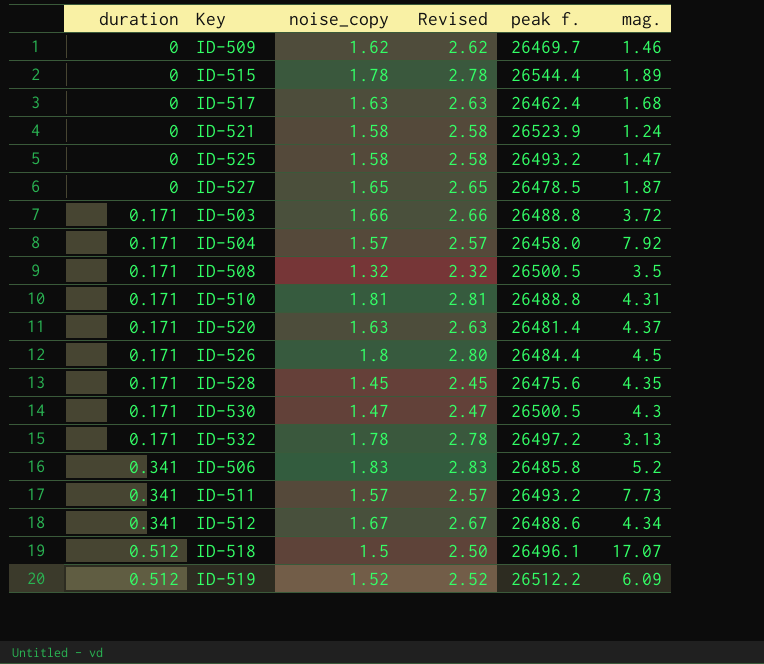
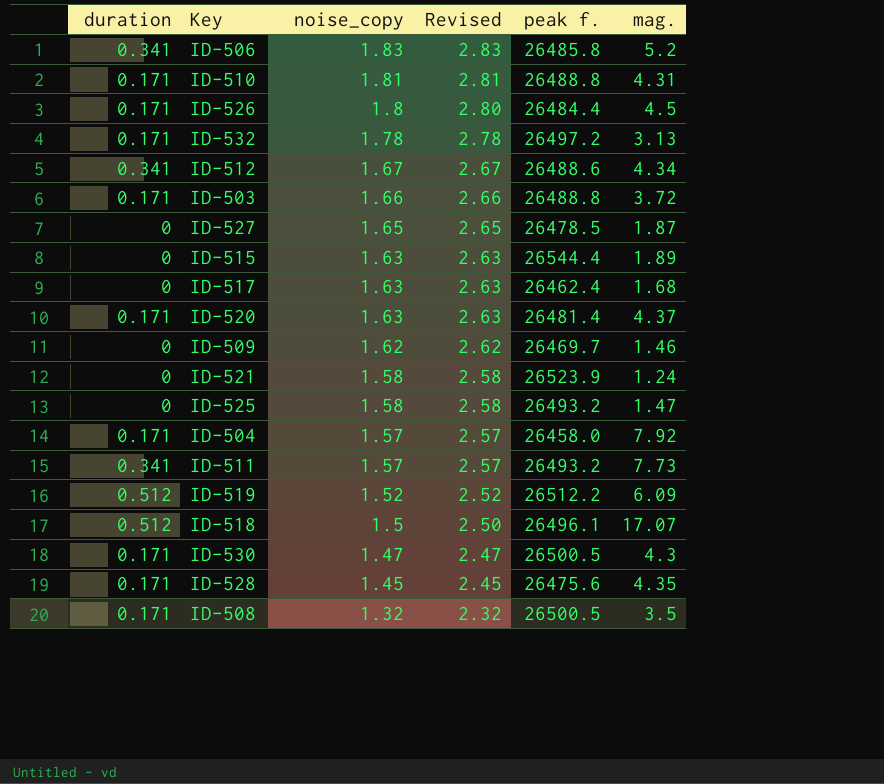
row order: duration ascending -> noise_copy descending
ID-515 | noise_copy: 1.78 -> 1.63
ID-515 | Revised: 2.78 -> 2.63

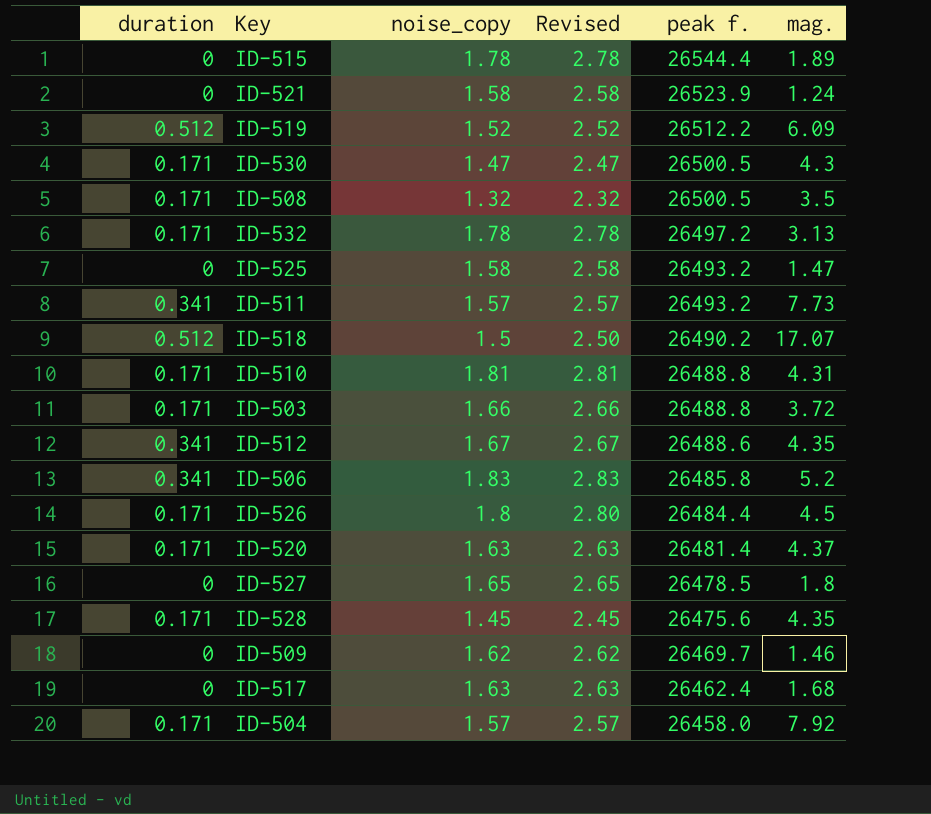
row order: noise_copy descending -> peak f. descending
ID-515 | noise_copy: 1.63 -> 1.78
ID-515 | Revised: 2.63 -> 2.78
ID-518 | peak f.: 26496.1 -> 26490.2
ID-512 | mag.: 4.34 -> 4.35
ID-527 | mag.: 1.87 -> 1.8

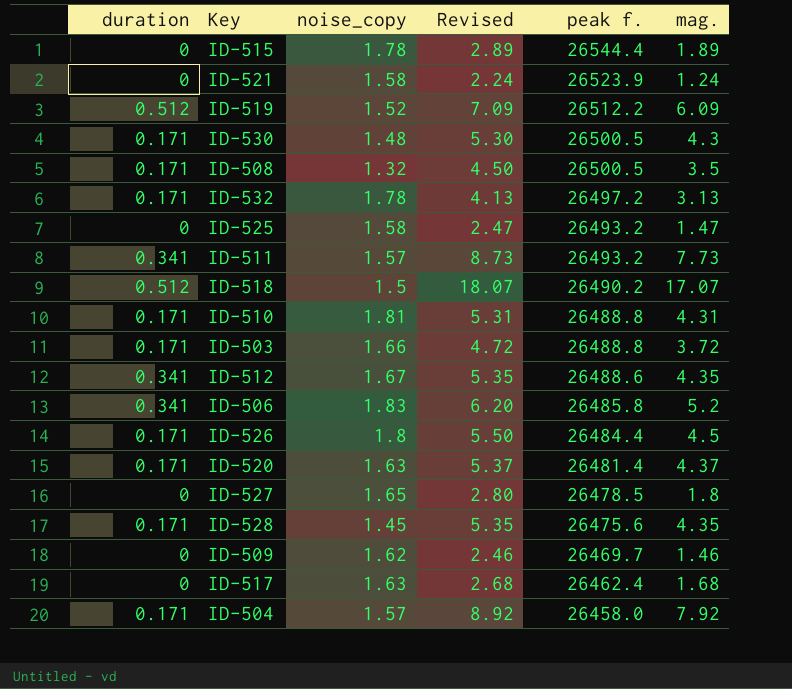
column Revised | formula: [noise_copy] + 1 -> [mag.] + 1
ID-530 | noise_copy: 1.47 -> 1.48

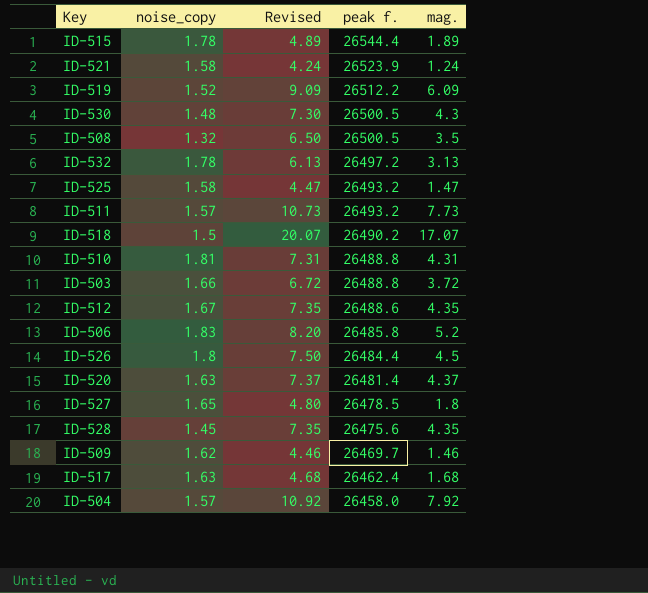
column duration | position: 1 -> none
column Revised | formula: [mag.] + 1 -> [mag.] + 3

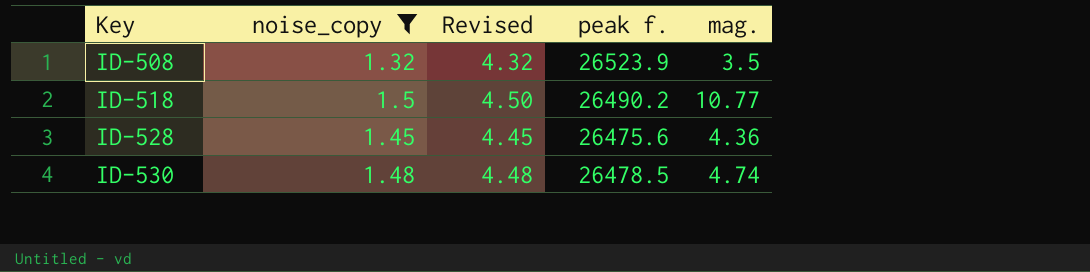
filter: none -> noise_copy <= 1.5
row order: peak f. descending -> Key ascending
column Revised | formula: [mag.] + 3 -> [noise_copy] + 3
ID-508 | peak f.: 26500.5 -> 26523.9
ID-518 | mag.: 17.07 -> 10.77
ID-528 | mag.: 4.35 -> 4.36
ID-530 | peak f.: 26500.5 -> 26478.5
ID-530 | mag.: 4.3 -> 4.74

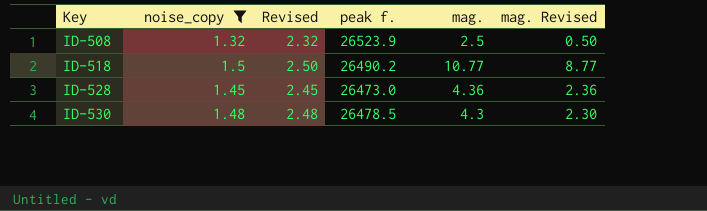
column Revised | formula: [noise_copy] + 3 -> [noise_copy] + 1
column mag. Revised | formula: none -> [mag.] - 2
ID-508 | mag.: 3.5 -> 2.5
ID-528 | peak f.: 26475.6 -> 26473.0
ID-530 | mag.: 4.74 -> 4.3

